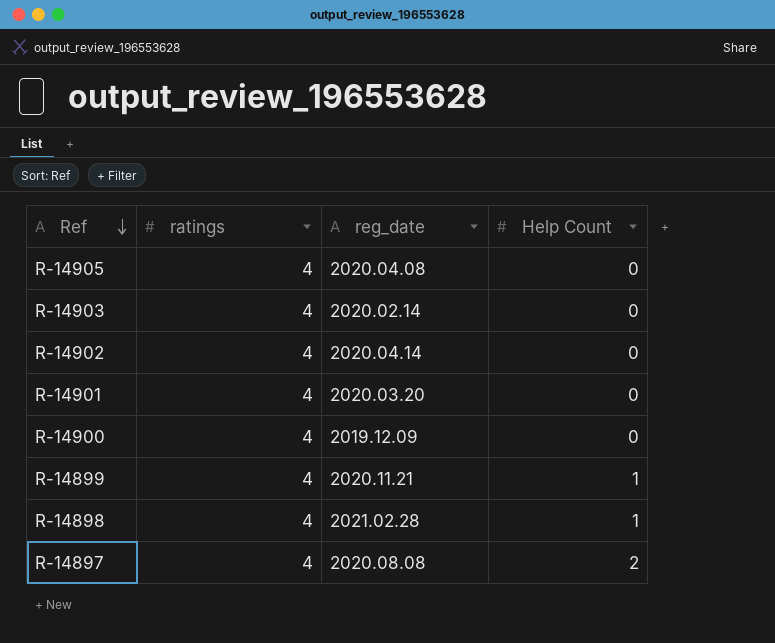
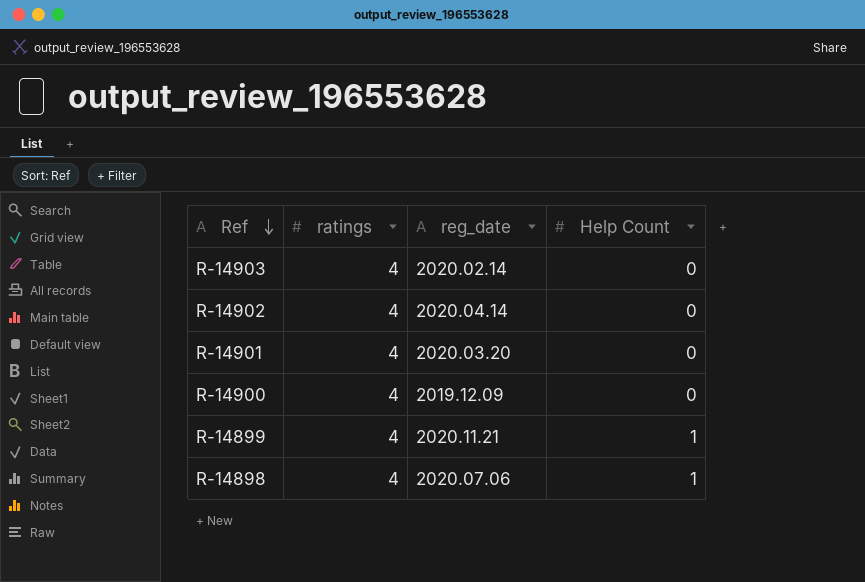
row R-14905: 4 | 2020.04.08 | 0 -> none
row R-14897: 4 | 2020.08.08 | 2 -> none
R-14898 | reg_date: 2021.02.28 -> 2020.07.06

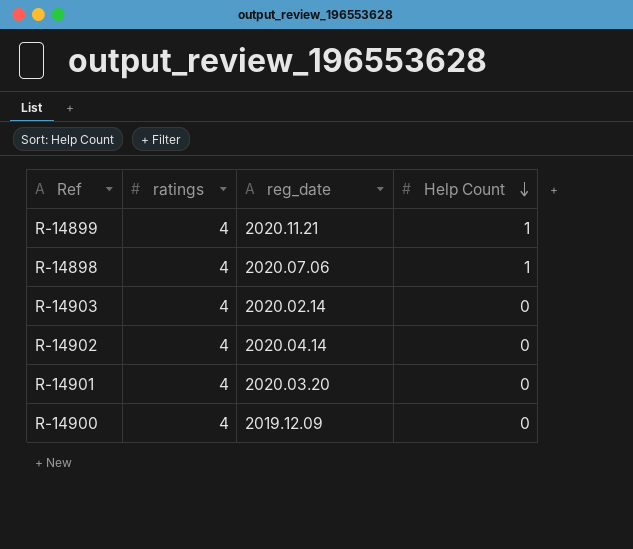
row order: Ref descending -> Help Count descending

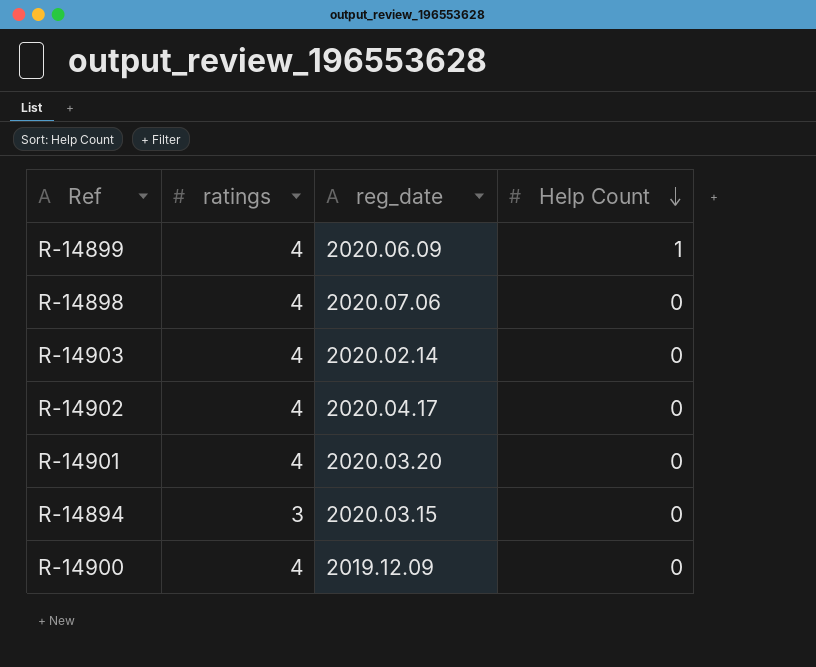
R-14899 | reg_date: 2020.11.21 -> 2020.06.09
R-14898 | Help Count: 1 -> 0
R-14902 | reg_date: 2020.04.14 -> 2020.04.17
row R-14894: none -> 3 | 2020.03.15 | 0

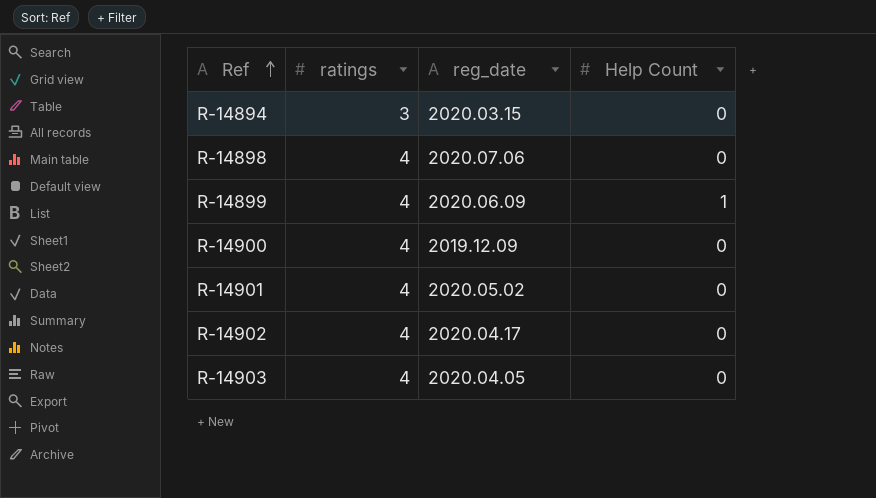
row order: Help Count descending -> Ref ascending
R-14901 | reg_date: 2020.03.20 -> 2020.05.02
R-14903 | reg_date: 2020.02.14 -> 2020.04.05

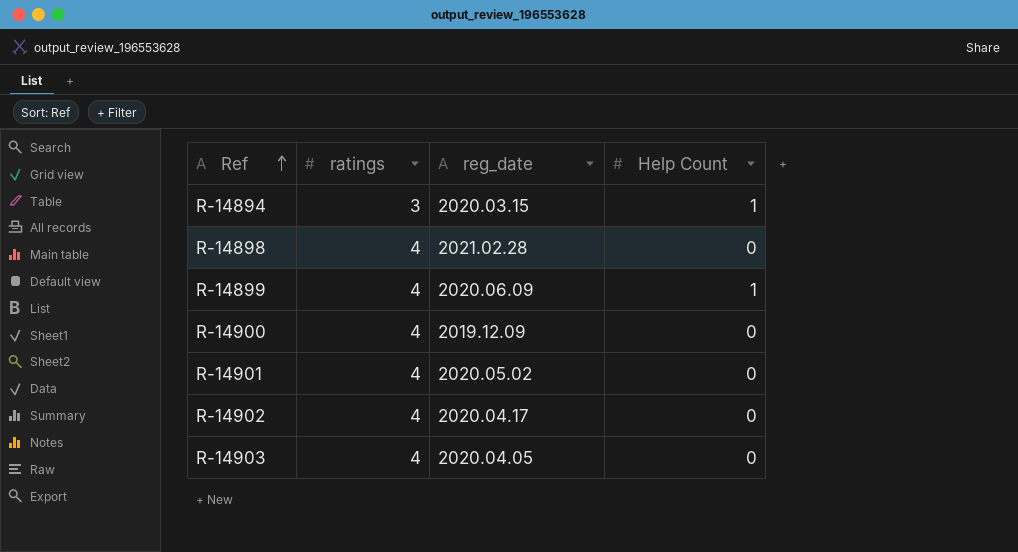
R-14894 | Help Count: 0 -> 1
R-14898 | reg_date: 2020.07.06 -> 2021.02.28

